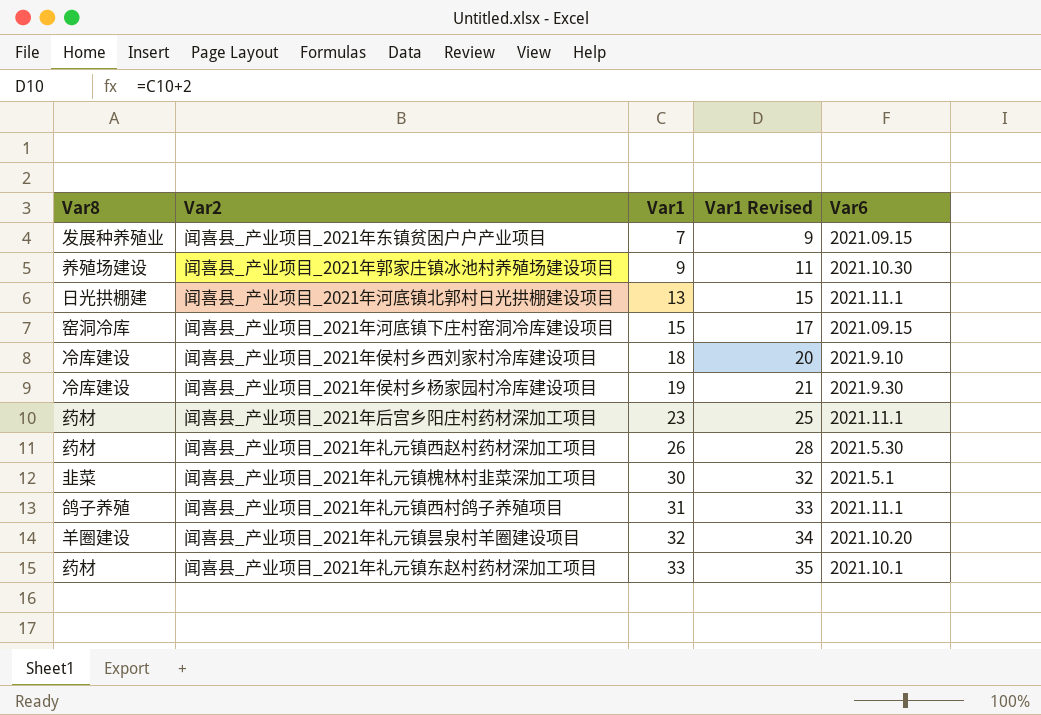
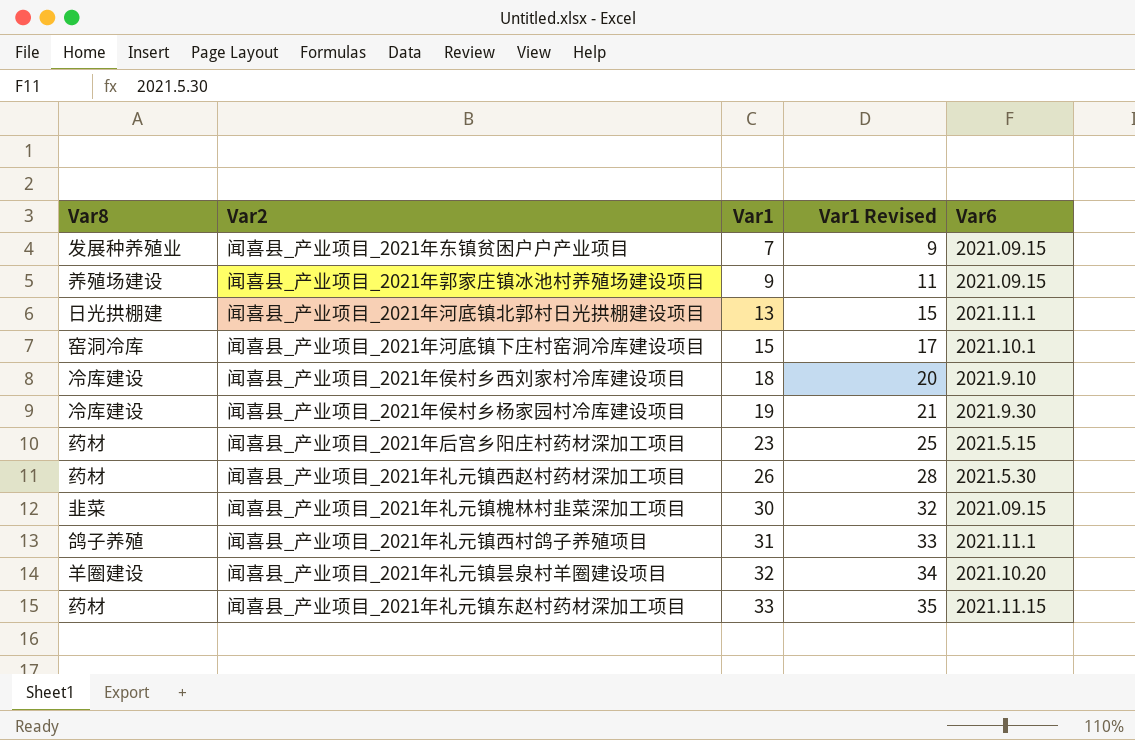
闻喜县_产业项目_2021年郭家庄镇冰池村养殖场建设项目 | Var6: 2021.10.30 -> 2021.09.15
闻喜县_产业项目_2021年河底镇下庄村窑洞冷库建设项目 | Var6: 2021.09.15 -> 2021.10.1
闻喜县_产业项目_2021年后宫乡阳庄村药材深加工项目 | Var6: 2021.11.1 -> 2021.5.15
闻喜县_产业项目_2021年礼元镇槐林村韭菜深加工项目 | Var6: 2021.5.1 -> 2021.09.15
闻喜县_产业项目_2021年礼元镇东赵村药材深加工项目 | Var6: 2021.10.1 -> 2021.11.15

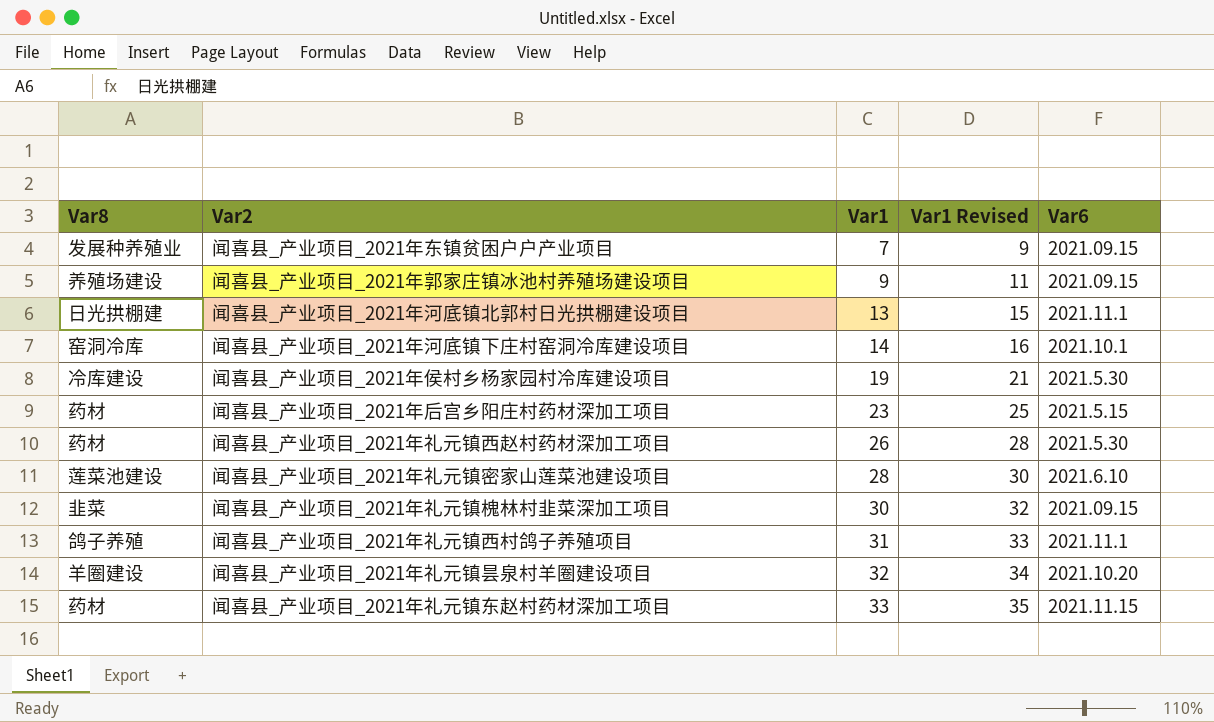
row 闻喜县_产业项目_2021年侯村乡西刘家村冷库建设项目: 冷库建设 | 18 | 20 | 2021.9.10 -> none
闻喜县_产业项目_2021年河底镇下庄村窑洞冷库建设项目 | Var1: 15 -> 14
闻喜县_产业项目_2021年河底镇下庄村窑洞冷库建设项目 | Var1 Revised: 17 -> 16
闻喜县_产业项目_2021年侯村乡杨家园村冷库建设项目 | Var6: 2021.9.30 -> 2021.5.30
row 闻喜县_产业项目_2021年礼元镇密家山莲菜池建设项目: none -> 莲菜池建设 | 28 | 30 | 2021.6.10

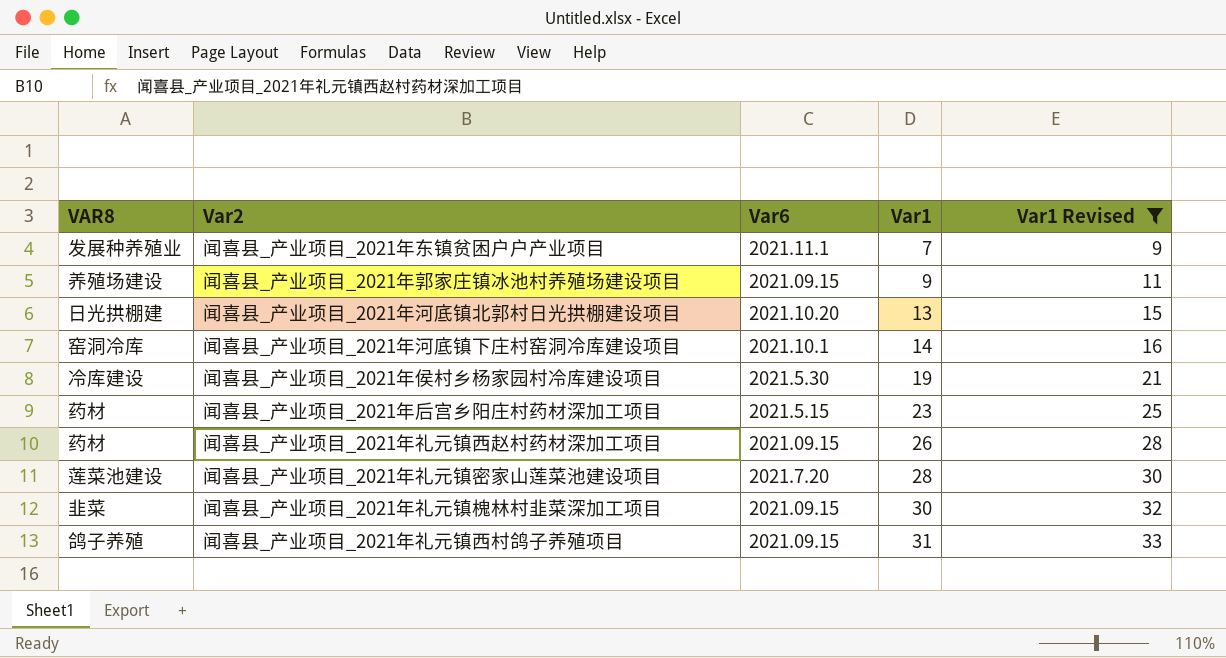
filter: none -> Var1 Revised <= 33
column name: Var8 -> VAR8
column Var6 | position: 5 -> 3
闻喜县_产业项目_2021年东镇贫困户户产业项目 | Var6: 2021.09.15 -> 2021.11.1
闻喜县_产业项目_2021年河底镇北郭村日光拱棚建设项目 | Var6: 2021.11.1 -> 2021.10.20
闻喜县_产业项目_2021年礼元镇西赵村药材深加工项目 | Var6: 2021.5.30 -> 2021.09.15
闻喜县_产业项目_2021年礼元镇密家山莲菜池建设项目 | Var6: 2021.6.10 -> 2021.7.20
闻喜县_产业项目_2021年礼元镇西村鸽子养殖项目 | Var6: 2021.11.1 -> 2021.09.15

